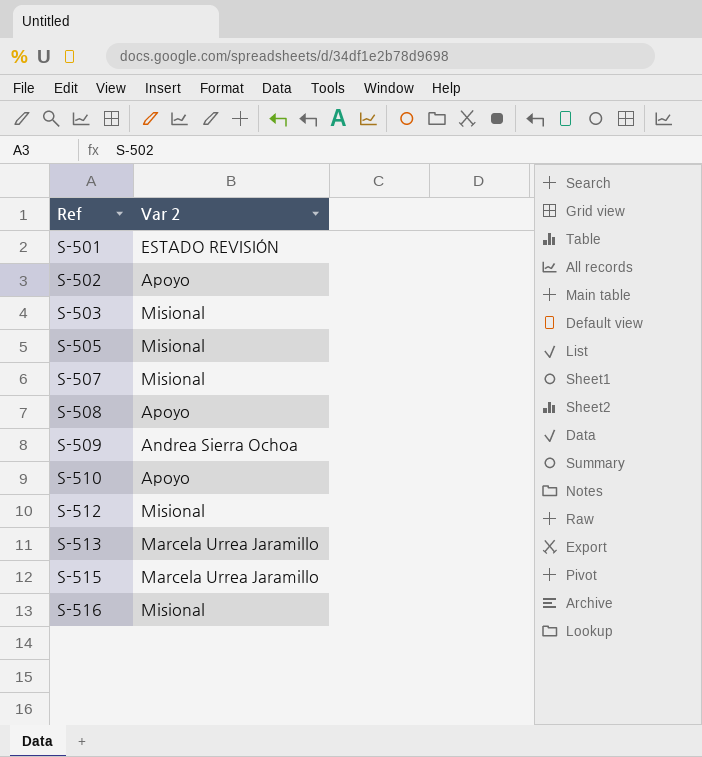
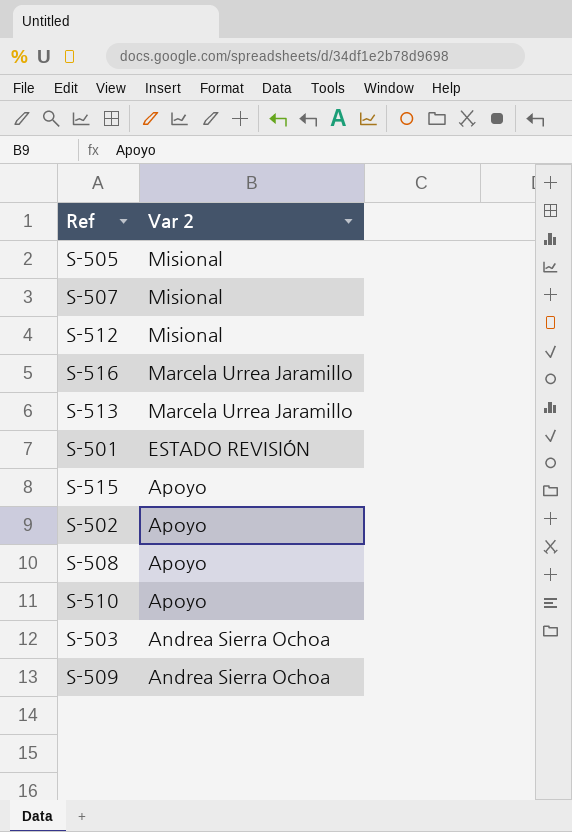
row order: Ref ascending -> Var 2 descending
S-516 | Var 2: Misional -> Marcela Urrea Jaramillo
S-515 | Var 2: Marcela Urrea Jaramillo -> Apoyo
S-503 | Var 2: Misional -> Andrea Sierra Ochoa

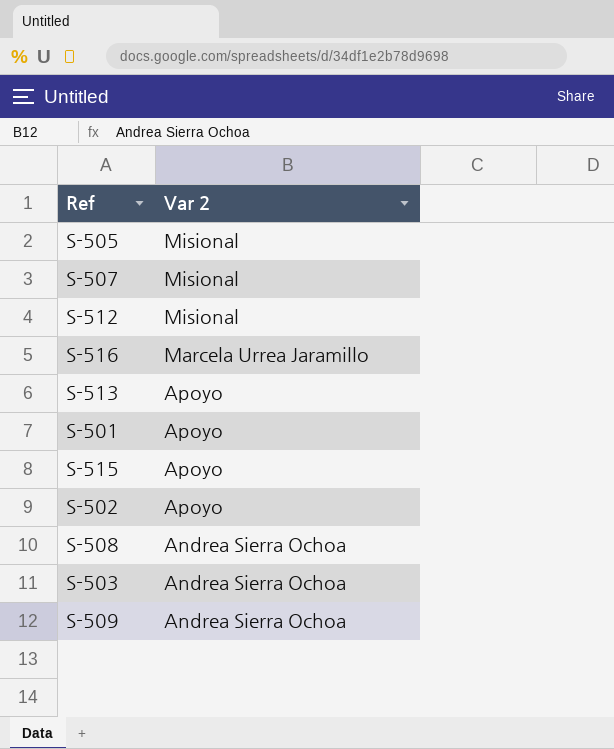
row S-510: Apoyo -> none
S-513 | Var 2: Marcela Urrea Jaramillo -> Apoyo
S-501 | Var 2: ESTADO REVISIÓN -> Apoyo
S-508 | Var 2: Apoyo -> Andrea Sierra Ochoa

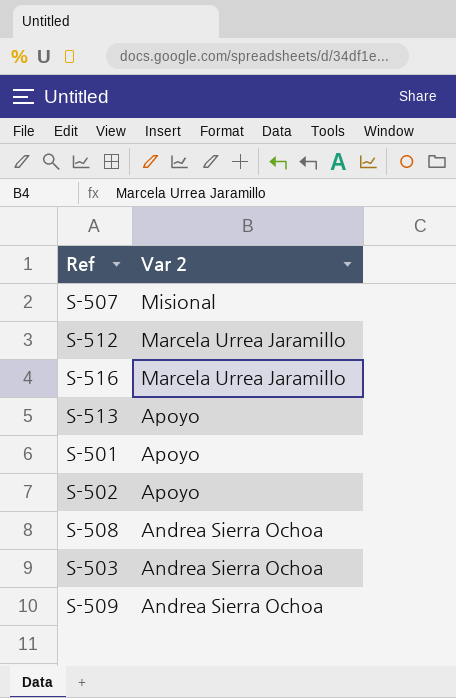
row S-505: Misional -> none
row S-515: Apoyo -> none
S-512 | Var 2: Misional -> Marcela Urrea Jaramillo

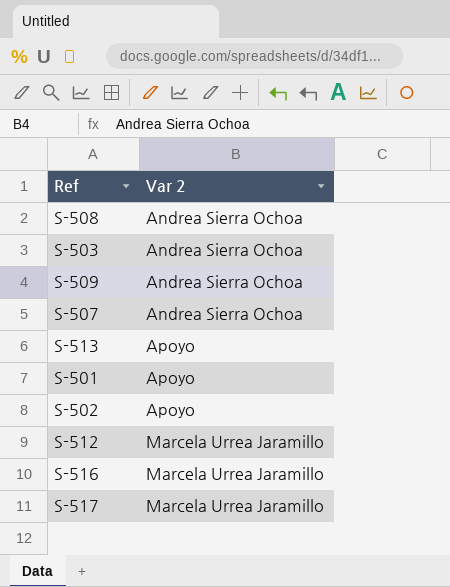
row order: Var 2 descending -> Var 2 ascending
S-507 | Var 2: Misional -> Andrea Sierra Ochoa
row S-517: none -> Marcela Urrea Jaramillo

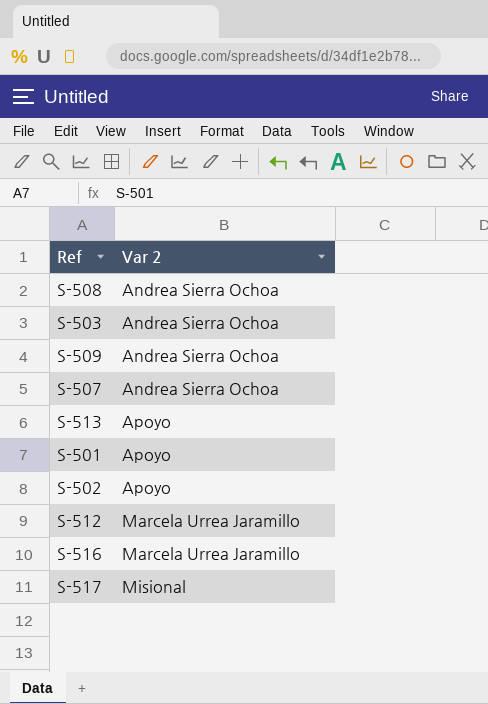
S-517 | Var 2: Marcela Urrea Jaramillo -> Misional

